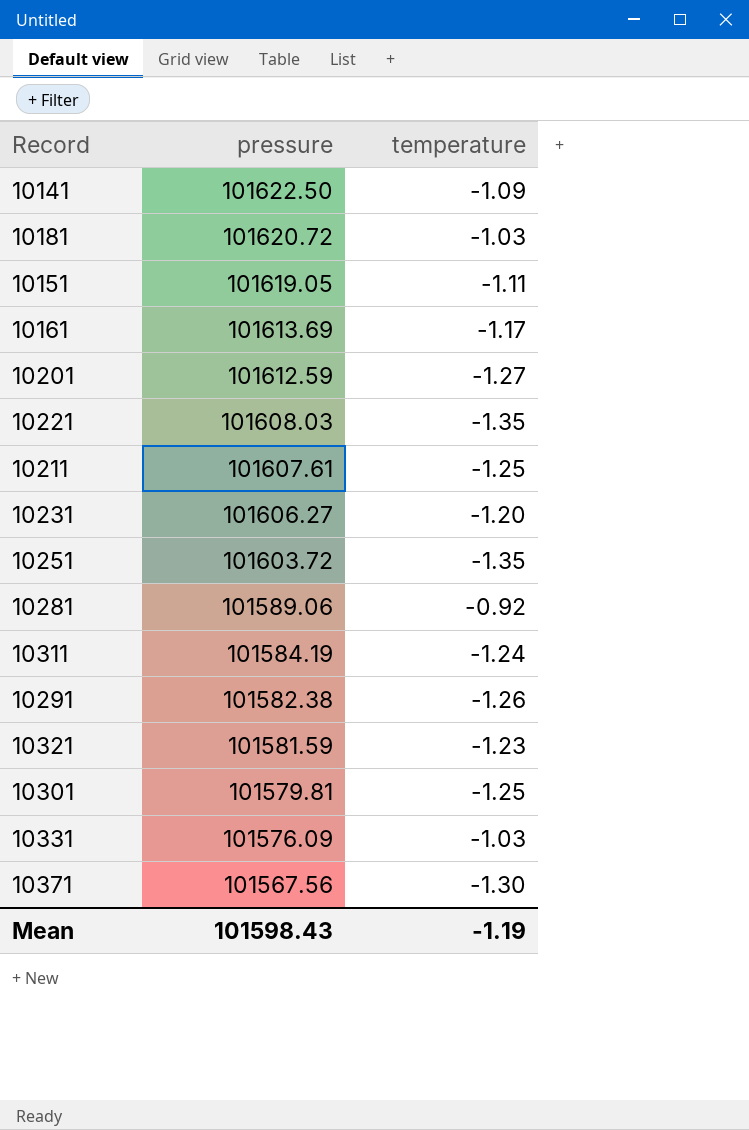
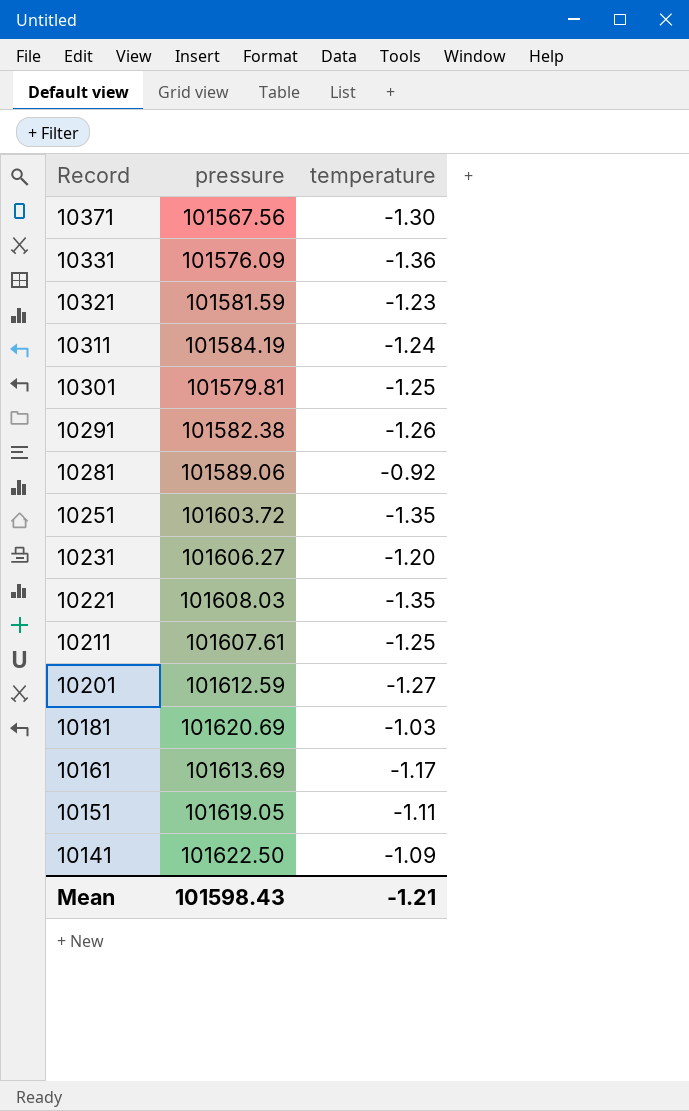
row order: pressure descending -> Record descending
10331 | temperature: -1.03 -> -1.36
10181 | pressure: 101620.72 -> 101620.69
Mean | temperature: -1.19 -> -1.21

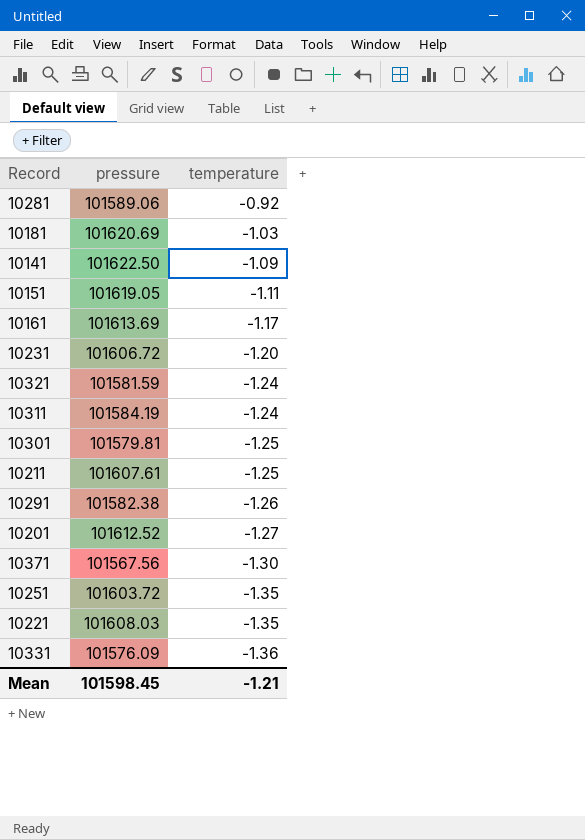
row order: Record descending -> temperature descending
10231 | pressure: 101606.27 -> 101606.72
10321 | temperature: -1.23 -> -1.24
10201 | pressure: 101612.59 -> 101612.52
Mean | pressure: 101598.43 -> 101598.45

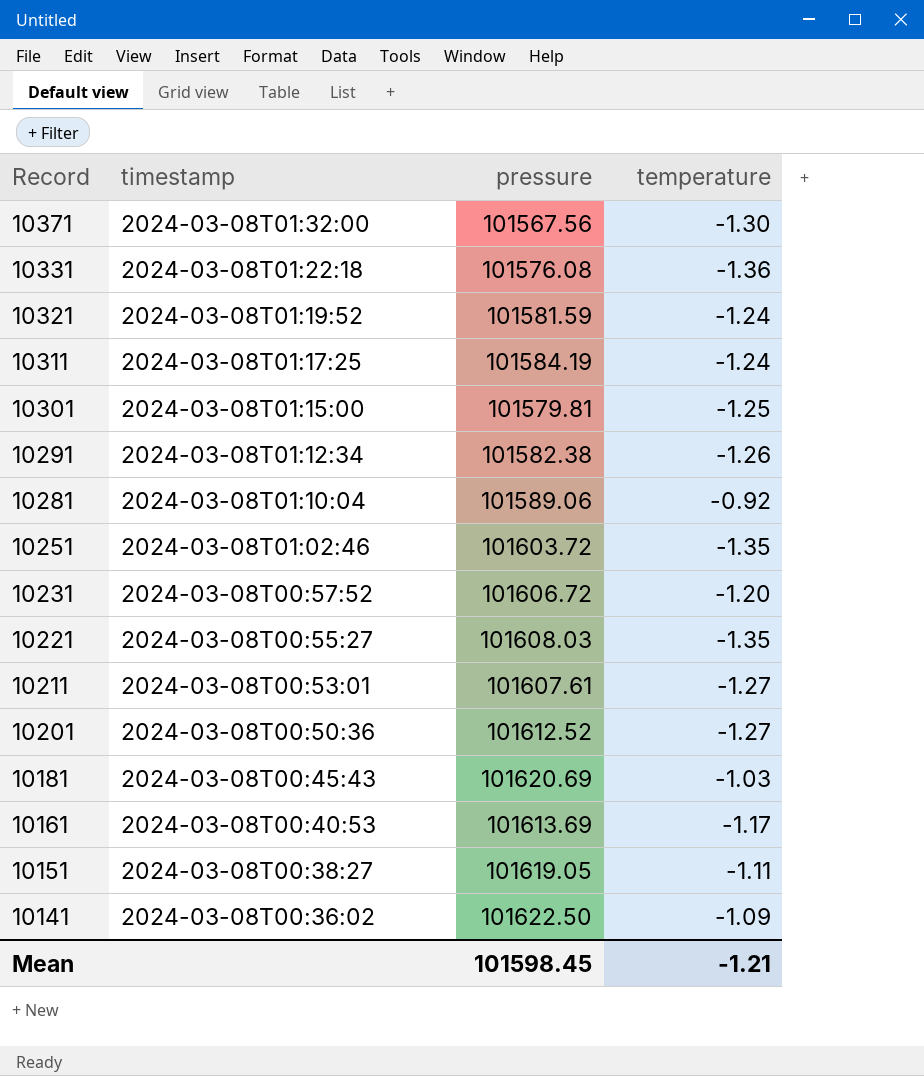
row order: temperature descending -> Record descending
column timestamp | position: none -> 2
10331 | pressure: 101576.09 -> 101576.08
10211 | temperature: -1.25 -> -1.27

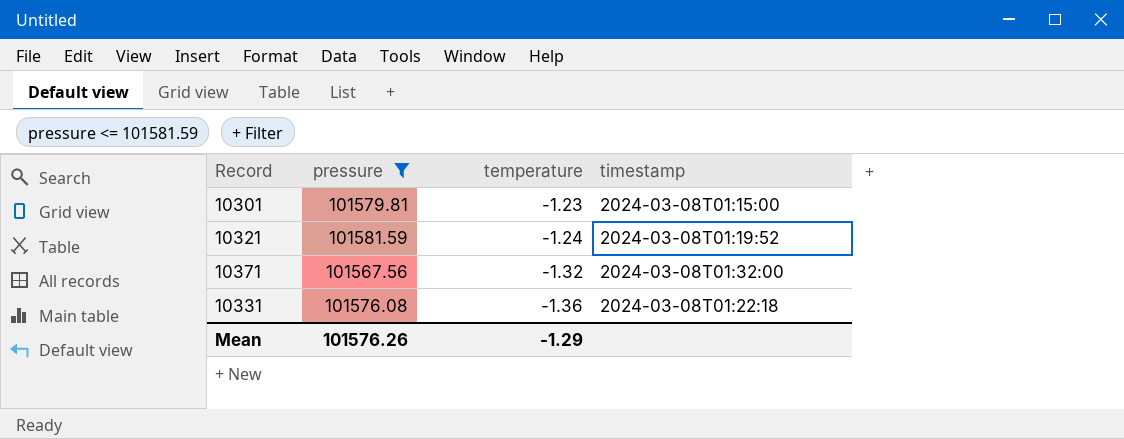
filter: none -> pressure <= 101581.59
row order: Record descending -> temperature descending
column timestamp | position: 2 -> 4
10301 | temperature: -1.25 -> -1.23
10371 | temperature: -1.30 -> -1.32
Mean | pressure: 101598.45 -> 101576.26
Mean | temperature: -1.21 -> -1.29

